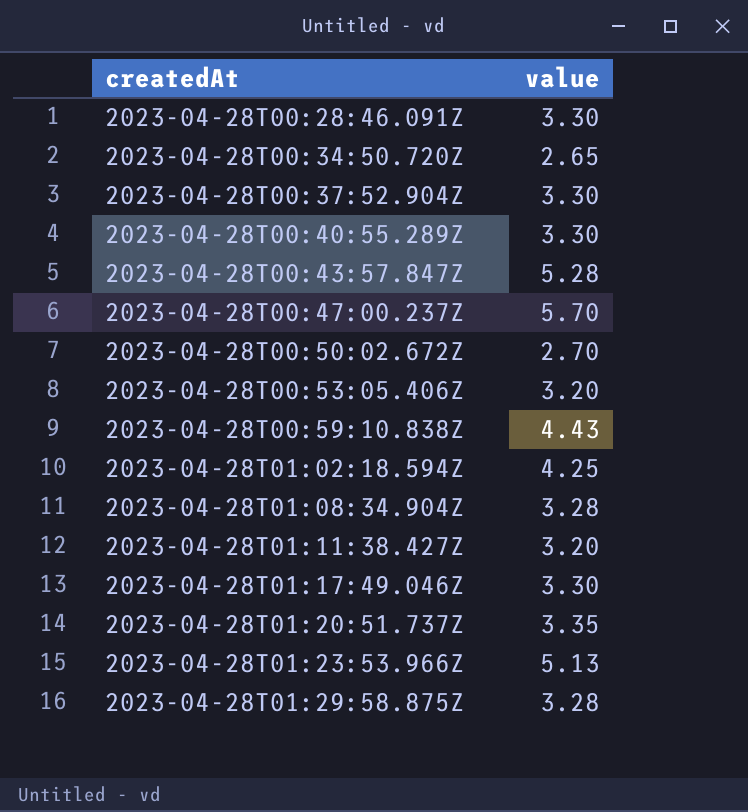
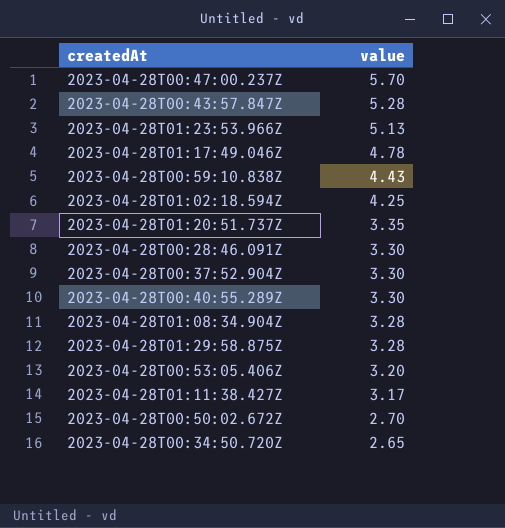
row order: createdAt ascending -> value descending
2023-04-28T01:17:49.046Z | value: 3.30 -> 4.78
2023-04-28T01:11:38.427Z | value: 3.20 -> 3.17

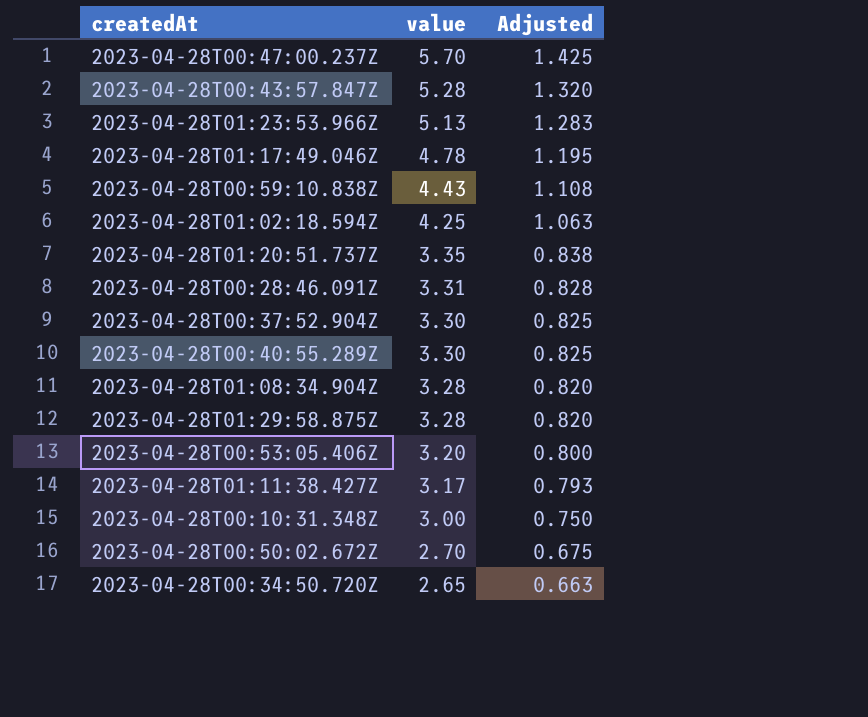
column Adjusted | formula: none -> [value] * 0.25
2023-04-28T00:28:46.091Z | value: 3.30 -> 3.31
row 2023-04-28T00:10:31.348Z: none -> 3.00 | 0.750

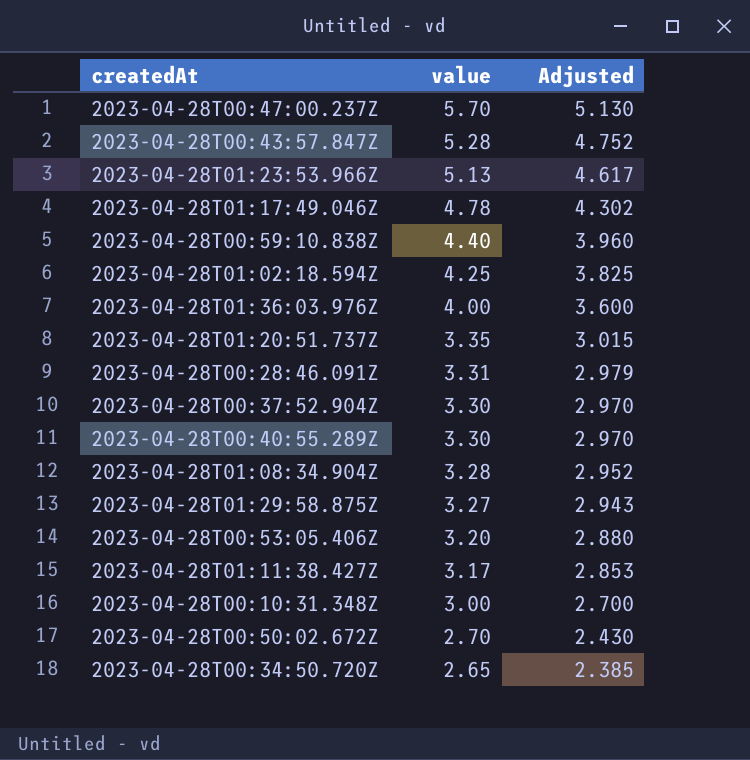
column Adjusted | formula: [value] * 0.25 -> [value] * 0.9
2023-04-28T00:59:10.838Z | value: 4.43 -> 4.40
row 2023-04-28T01:36:03.976Z: none -> 4.00 | 3.600
2023-04-28T01:29:58.875Z | value: 3.28 -> 3.27

